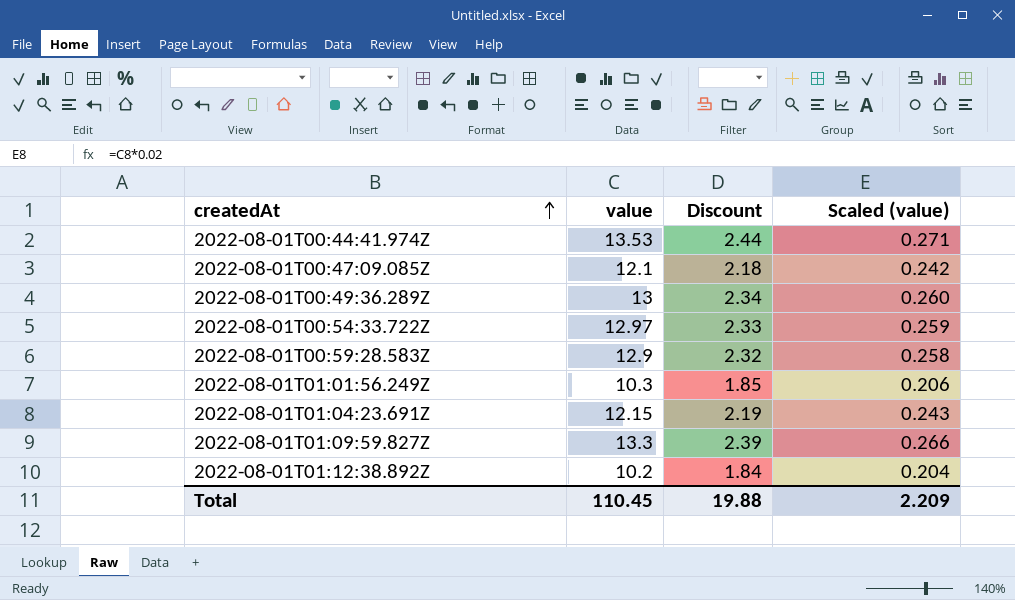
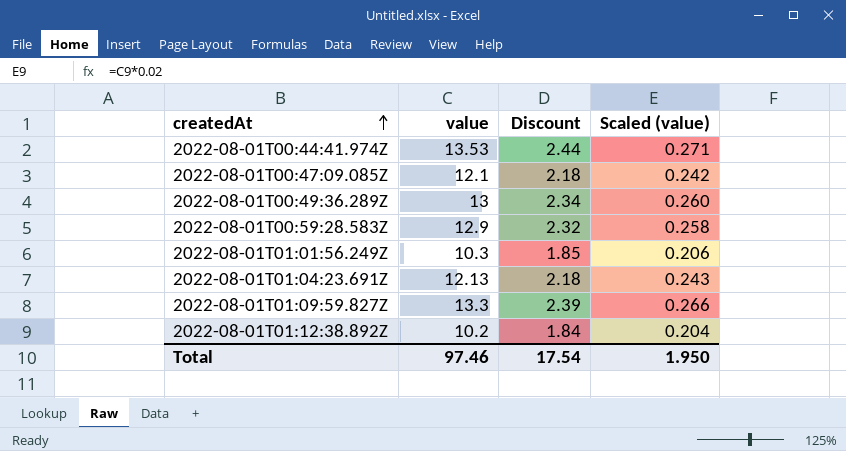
row 2022-08-01T00:54:33.722Z: 12.97 | 2.33 | 0.259 -> none
2022-08-01T01:04:23.691Z | value: 12.15 -> 12.13
2022-08-01T01:04:23.691Z | Discount: 2.19 -> 2.18
Total | value: 110.45 -> 97.46
Total | Discount: 19.88 -> 17.54
Total | Scaled (value): 2.209 -> 1.950

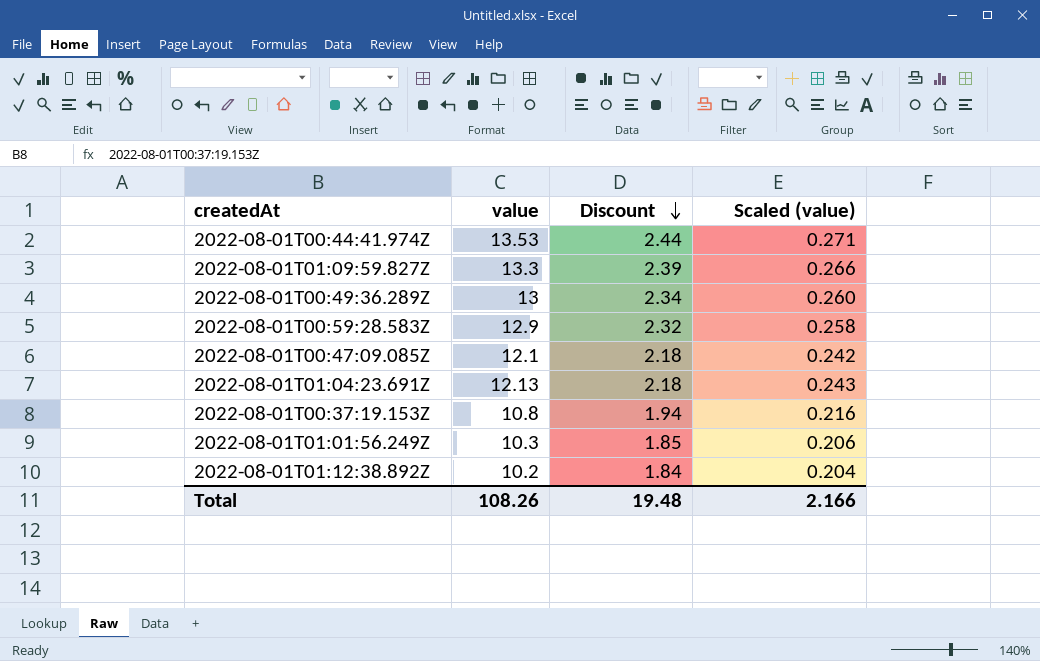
row order: createdAt ascending -> Discount descending
row 2022-08-01T00:37:19.153Z: none -> 10.8 | 1.94 | 0.216
Total | value: 97.46 -> 108.26
Total | Discount: 17.54 -> 19.48
Total | Scaled (value): 1.950 -> 2.166

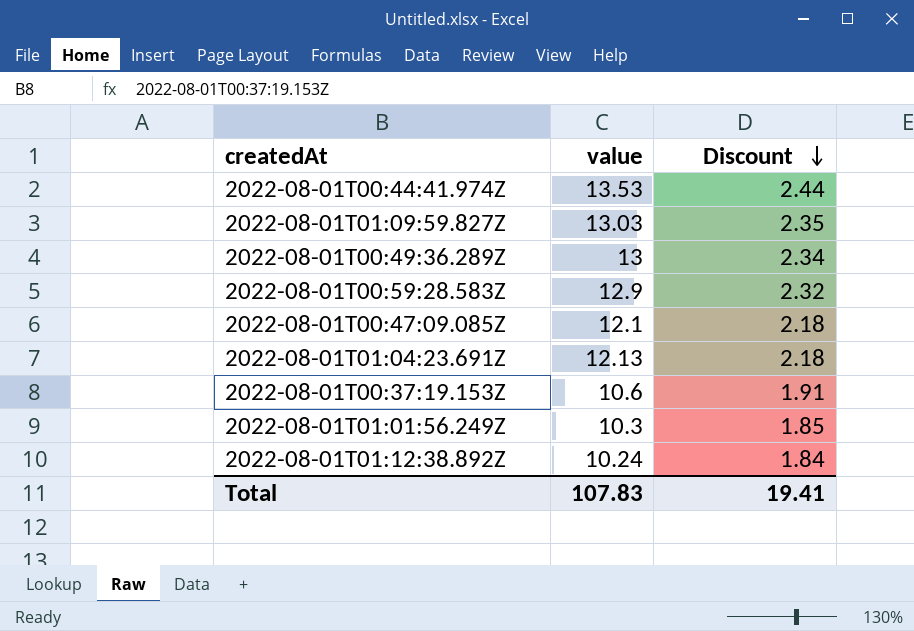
column Scaled (value) | formula: [value] * 0.02 -> none
2022-08-01T01:09:59.827Z | value: 13.3 -> 13.03
2022-08-01T01:09:59.827Z | Discount: 2.39 -> 2.35
2022-08-01T00:37:19.153Z | value: 10.8 -> 10.6
2022-08-01T00:37:19.153Z | Discount: 1.94 -> 1.91
2022-08-01T01:12:38.892Z | value: 10.2 -> 10.24
Total | value: 108.26 -> 107.83
Total | Discount: 19.48 -> 19.41

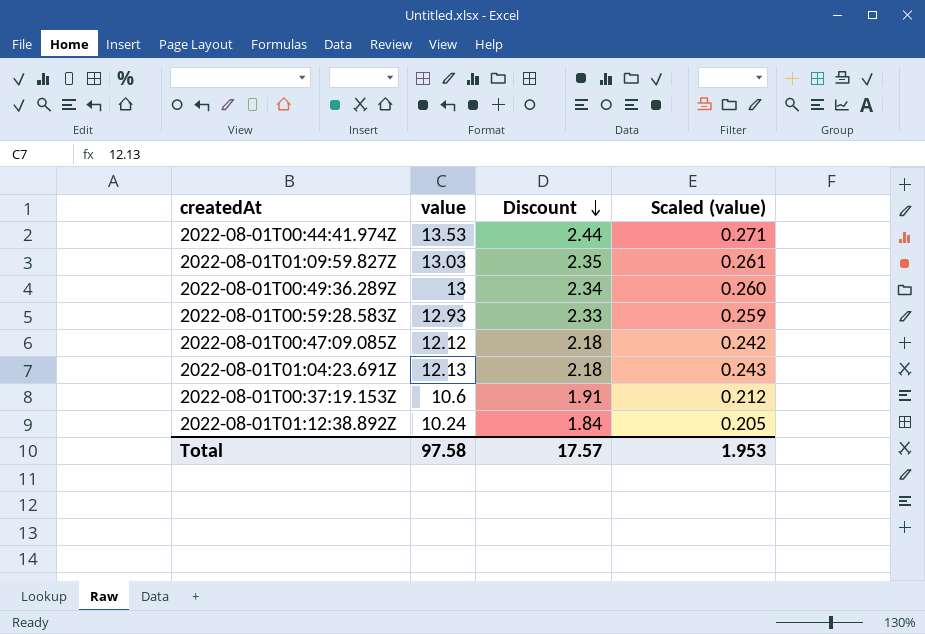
column Scaled (value) | formula: none -> [value] * 0.02
row 2022-08-01T01:01:56.249Z: 10.3 | 1.85 -> none
2022-08-01T00:59:28.583Z | value: 12.9 -> 12.93
2022-08-01T00:59:28.583Z | Discount: 2.32 -> 2.33
2022-08-01T00:47:09.085Z | value: 12.1 -> 12.12
Total | value: 107.83 -> 97.58
Total | Discount: 19.41 -> 17.57

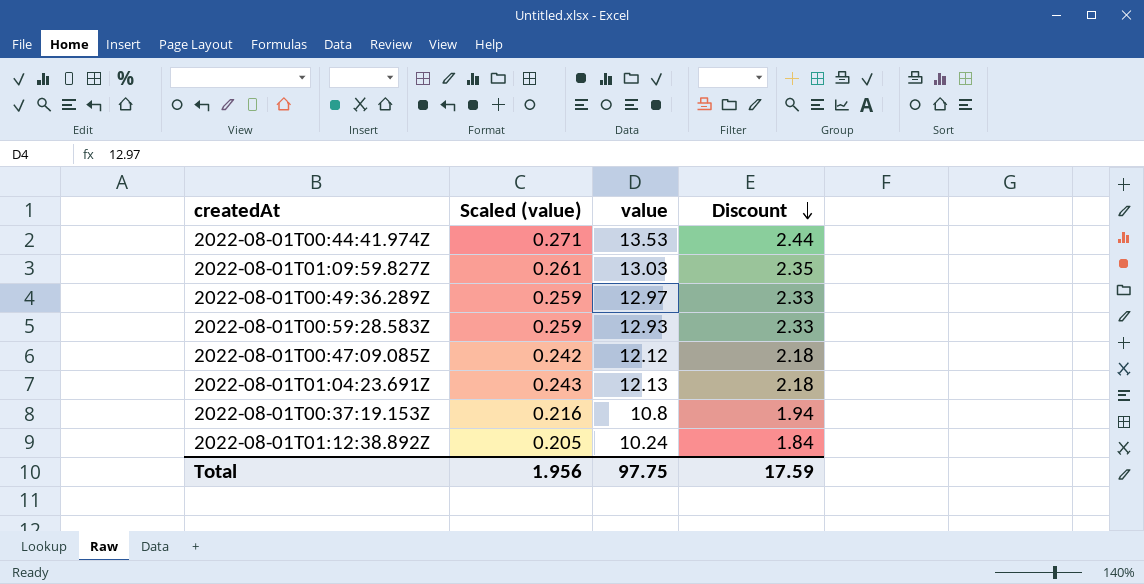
column Scaled (value) | position: 4 -> 2
2022-08-01T00:49:36.289Z | Scaled (value): 0.260 -> 0.259
2022-08-01T00:49:36.289Z | value: 13 -> 12.97
2022-08-01T00:49:36.289Z | Discount: 2.34 -> 2.33
2022-08-01T00:37:19.153Z | Scaled (value): 0.212 -> 0.216
2022-08-01T00:37:19.153Z | value: 10.6 -> 10.8
2022-08-01T00:37:19.153Z | Discount: 1.91 -> 1.94
Total | Scaled (value): 1.953 -> 1.956
Total | value: 97.58 -> 97.75
Total | Discount: 17.57 -> 17.59

